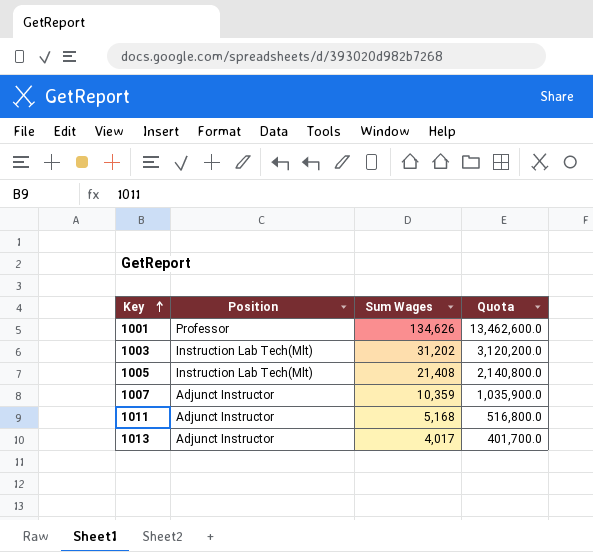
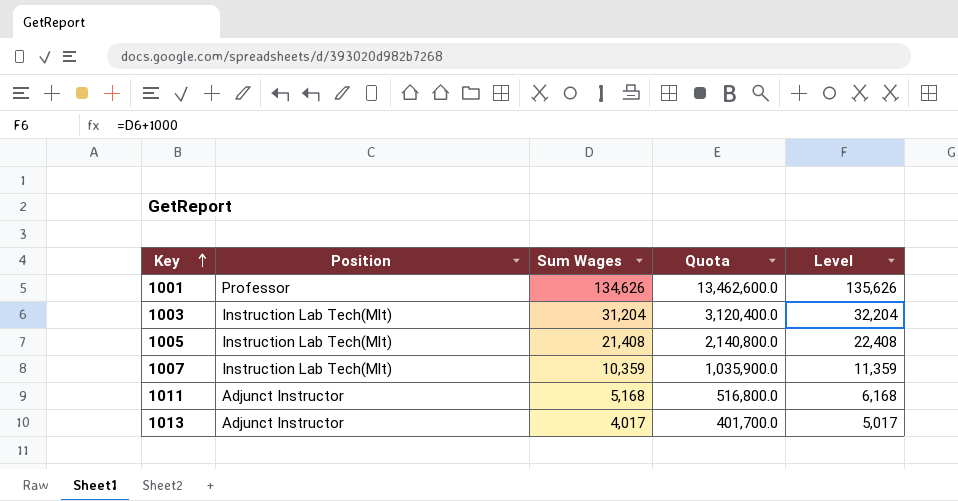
column Level | formula: none -> [Sum Wages] + 1000
1003 | Sum Wages: 31,202 -> 31,204
1003 | Quota: 3,120,200.0 -> 3,120,400.0
1007 | Position: Adjunct Instructor -> Instruction Lab Tech(Mlt)

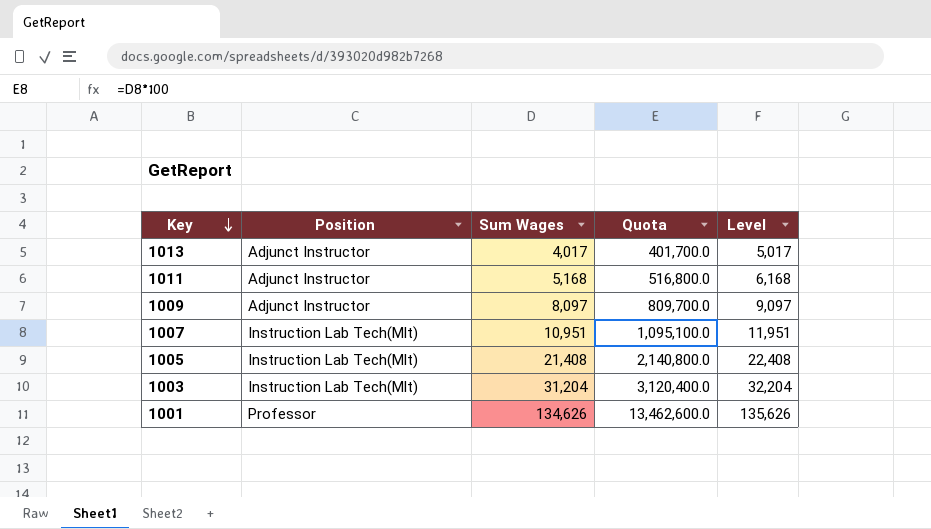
row order: Key ascending -> Key descending
row 1009: none -> Adjunct Instructor | 8,097 | 809,700.0 | 9,097
1007 | Sum Wages: 10,359 -> 10,951
1007 | Quota: 1,035,900.0 -> 1,095,100.0
1007 | Level: 11,359 -> 11,951

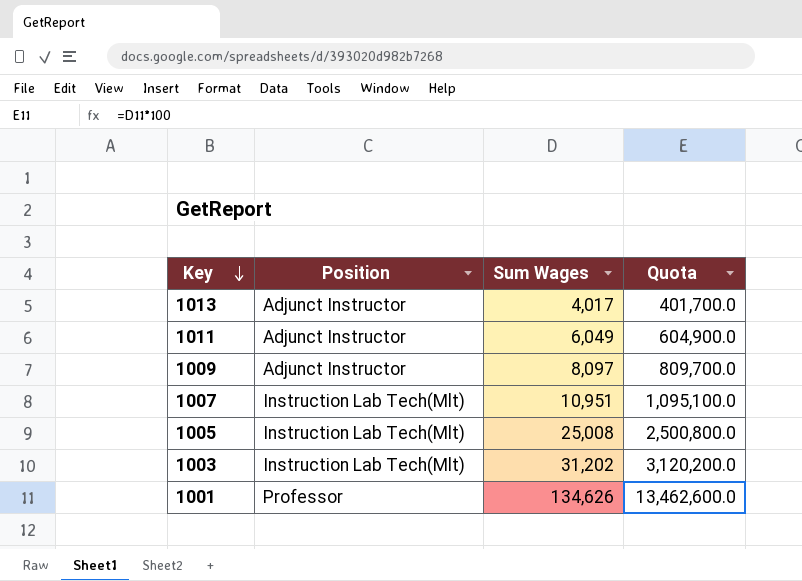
column Level | formula: [Sum Wages] + 1000 -> none
1011 | Sum Wages: 5,168 -> 6,049
1011 | Quota: 516,800.0 -> 604,900.0
1005 | Sum Wages: 21,408 -> 25,008
1005 | Quota: 2,140,800.0 -> 2,500,800.0
1003 | Sum Wages: 31,204 -> 31,202
1003 | Quota: 3,120,400.0 -> 3,120,200.0

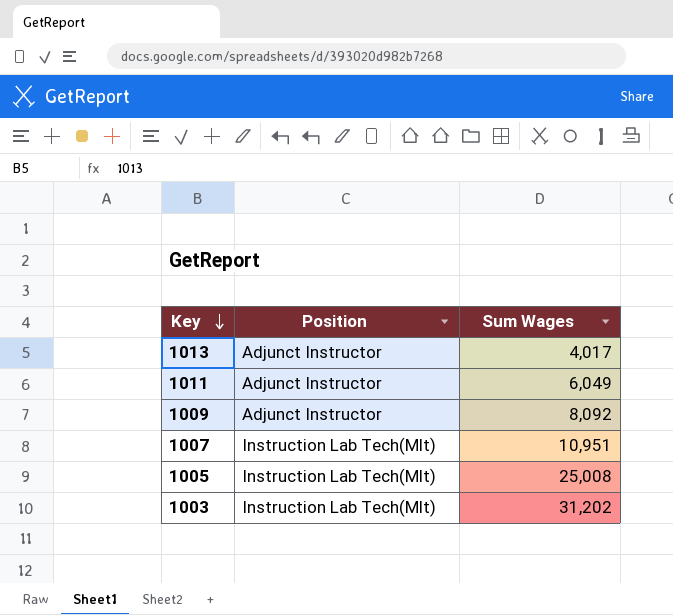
column Quota | formula: [Sum Wages] * 100 -> none
row 1001: Professor | 134,626 | 13,462,600.0 -> none
1009 | Sum Wages: 8,097 -> 8,092

